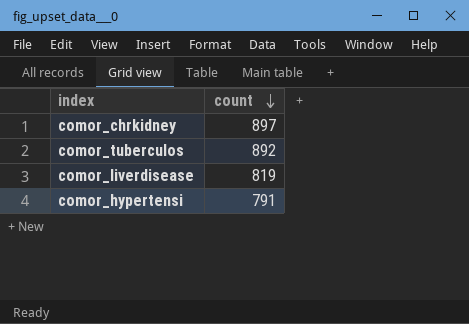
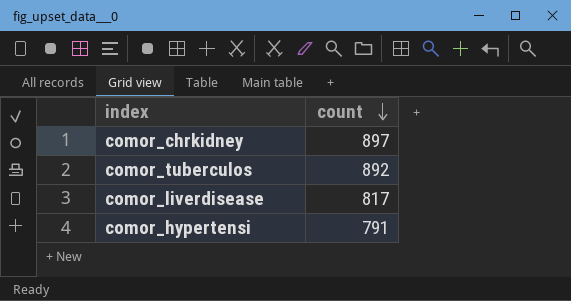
comor_liverdisease | count: 819 -> 817

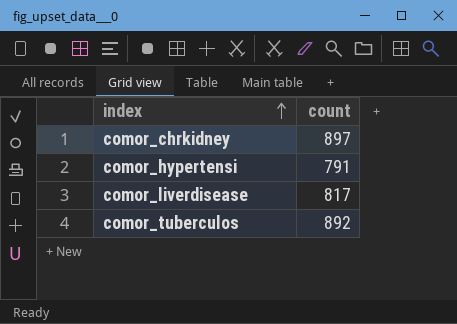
row order: count descending -> index ascending

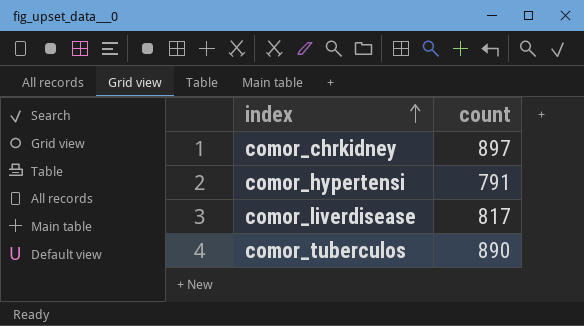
comor_tuberculos | count: 892 -> 890

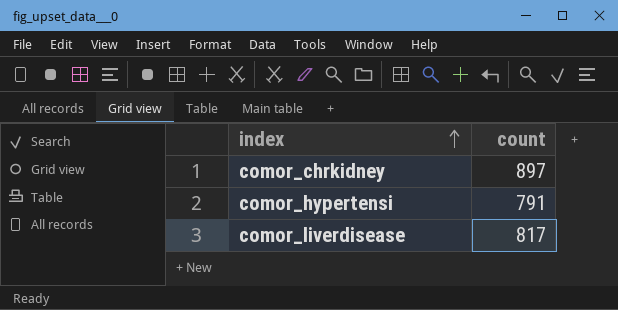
row comor_tuberculos: 890 -> none

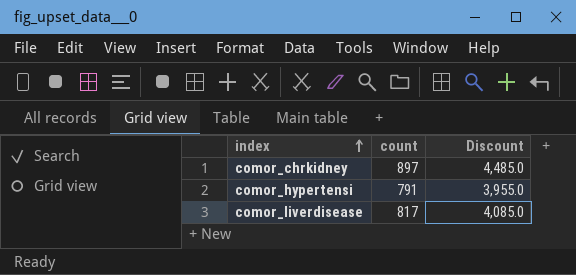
column Discount | formula: none -> [count] * 5

